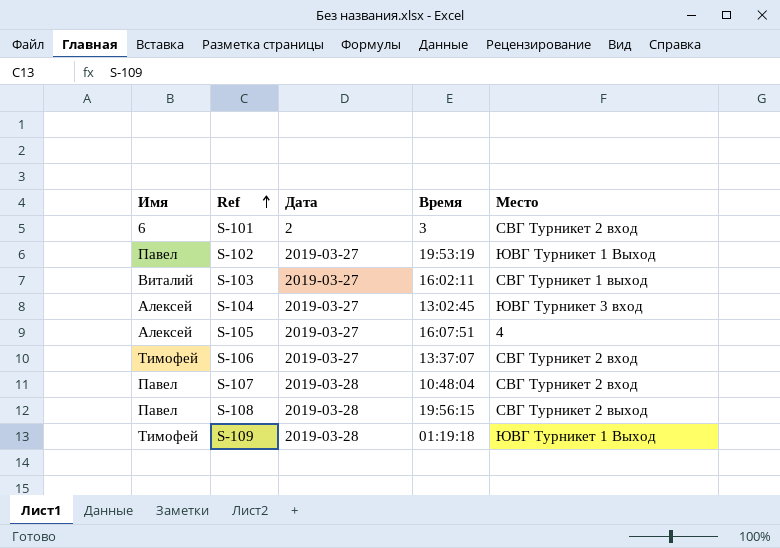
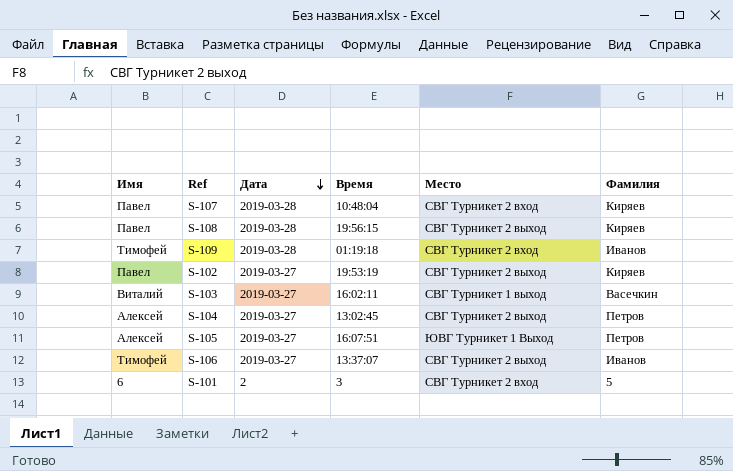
row order: Ref ascending -> Дата descending
column Фамилия | position: none -> 6
S-109 | Место: ЮВГ Турникет 1 Выход -> СВГ Турникет 2 вход
S-102 | Место: ЮВГ Турникет 1 Выход -> СВГ Турникет 2 выход
S-104 | Место: ЮВГ Турникет 3 вход -> СВГ Турникет 2 выход
S-105 | Место: 4 -> ЮВГ Турникет 1 Выход
S-106 | Место: СВГ Турникет 2 вход -> СВГ Турникет 2 выход

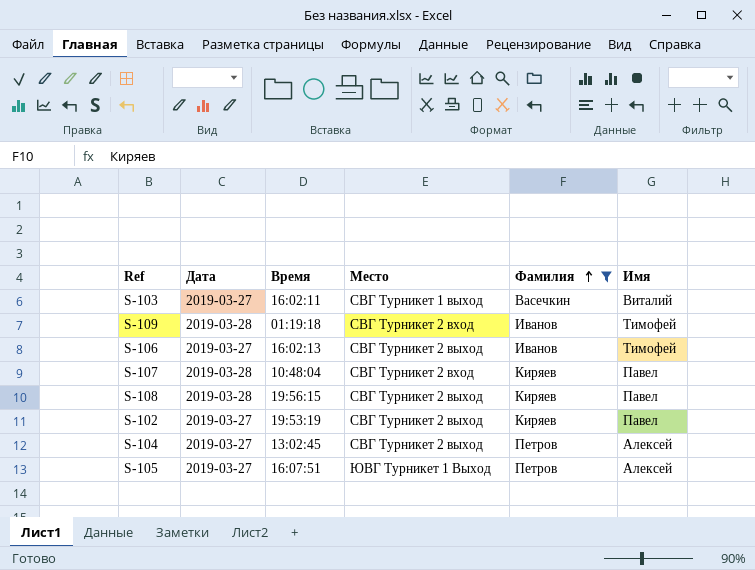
filter: none -> Фамилия != 5
row order: Дата descending -> Фамилия ascending
column Имя | position: 1 -> 6
S-106 | Время: 13:37:07 -> 16:02:13

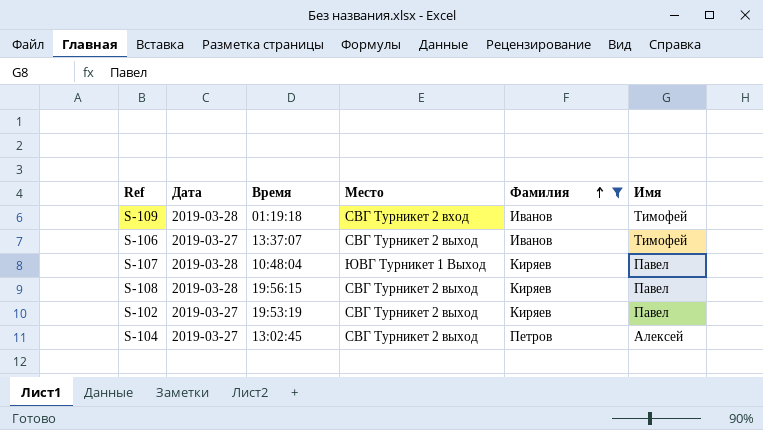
row S-103: 2019-03-27 | 16:02:11 | СВГ Турникет 1 выход | Васечкин | Виталий -> none
row S-105: 2019-03-27 | 16:07:51 | ЮВГ Турникет 1 Выход | Петров | Алексей -> none
S-106 | Время: 16:02:13 -> 13:37:07
S-107 | Место: СВГ Турникет 2 вход -> ЮВГ Турникет 1 Выход

